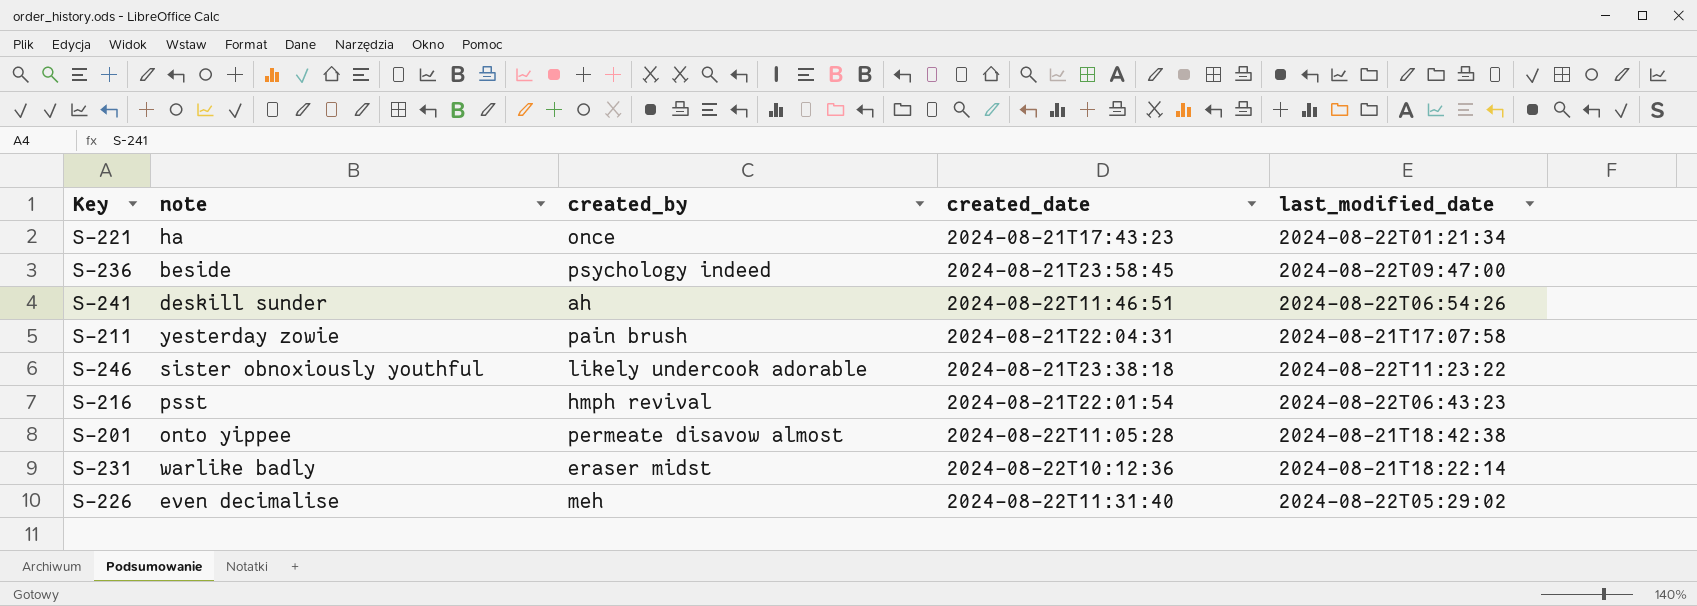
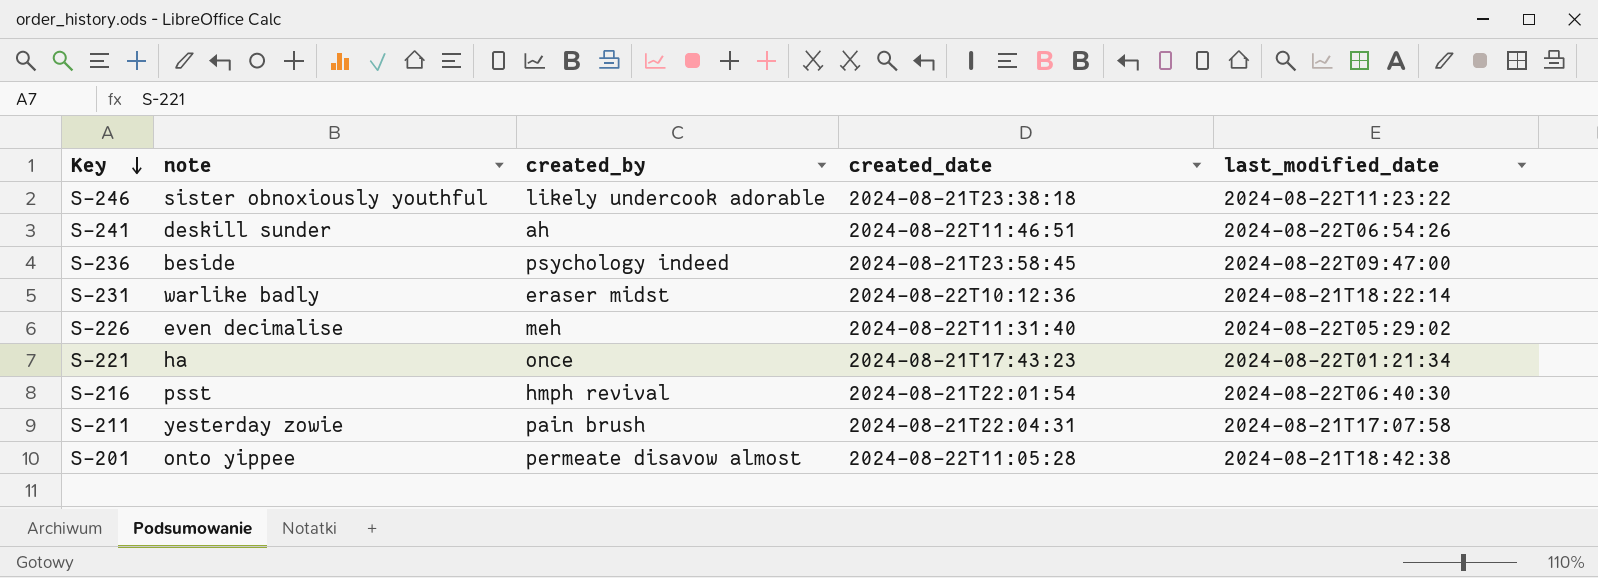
row order: none -> Key descending
S-216 | last_modified_date: 2024-08-22T06:43:23 -> 2024-08-22T06:40:30

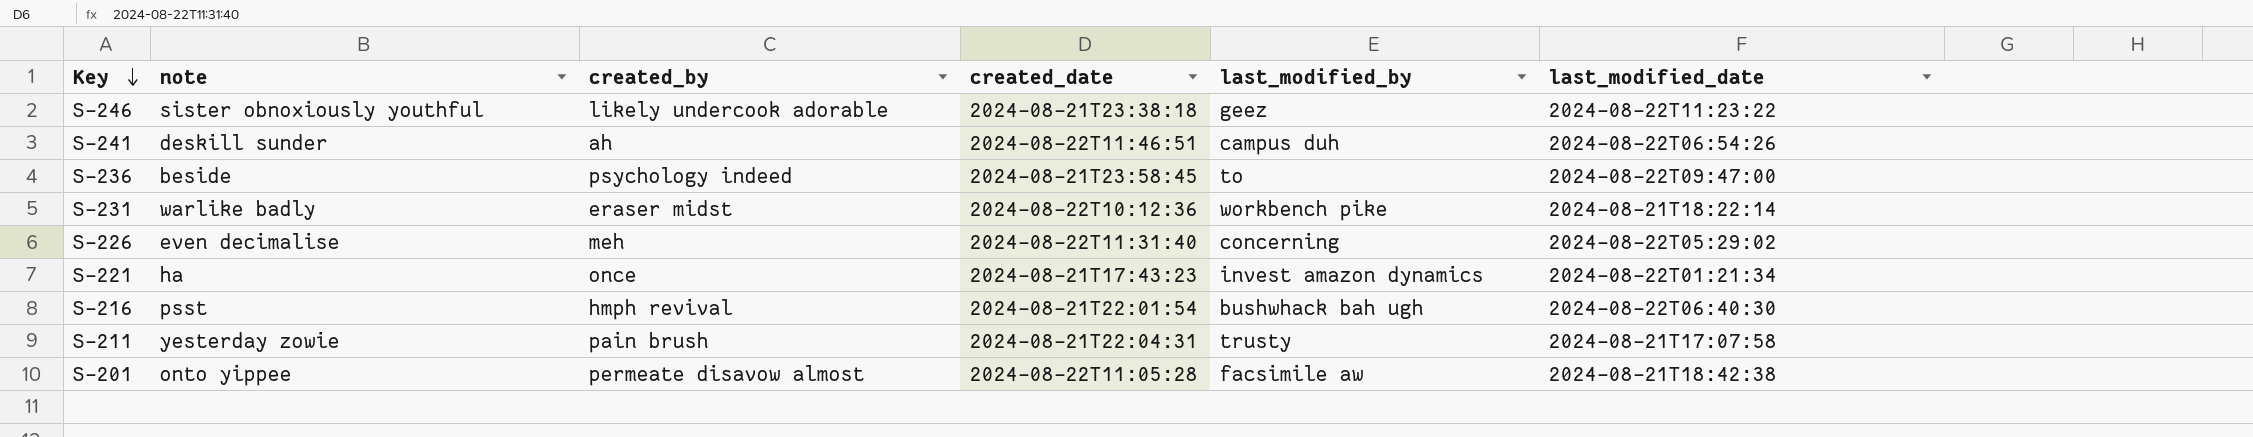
column last_modified_by | position: none -> 5

